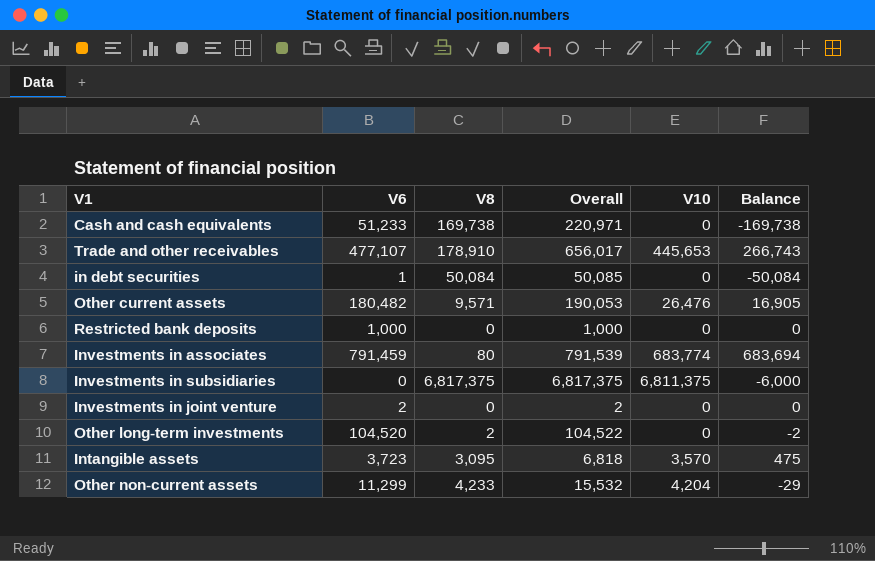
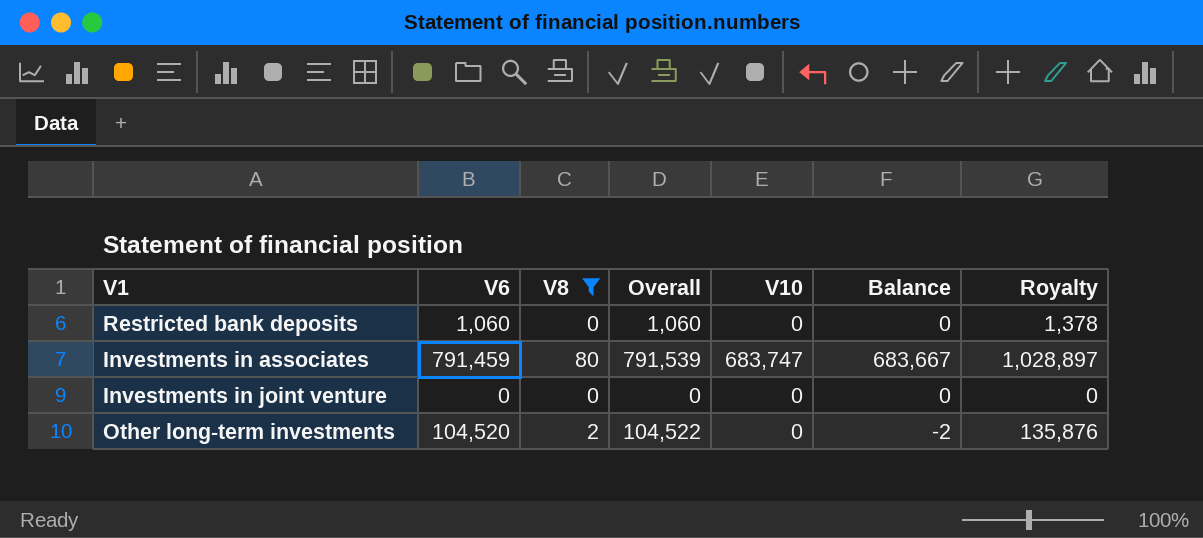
filter: none -> V8 <= 80
column Royalty | formula: none -> [V6] * 1.3
Restricted bank deposits | V6: 1,000 -> 1,060
Restricted bank deposits | Overall: 1,000 -> 1,060
Investments in associates | V10: 683,774 -> 683,747
Investments in associates | Balance: 683,694 -> 683,667
Investments in joint venture | V6: 2 -> 0
Investments in joint venture | Overall: 2 -> 0

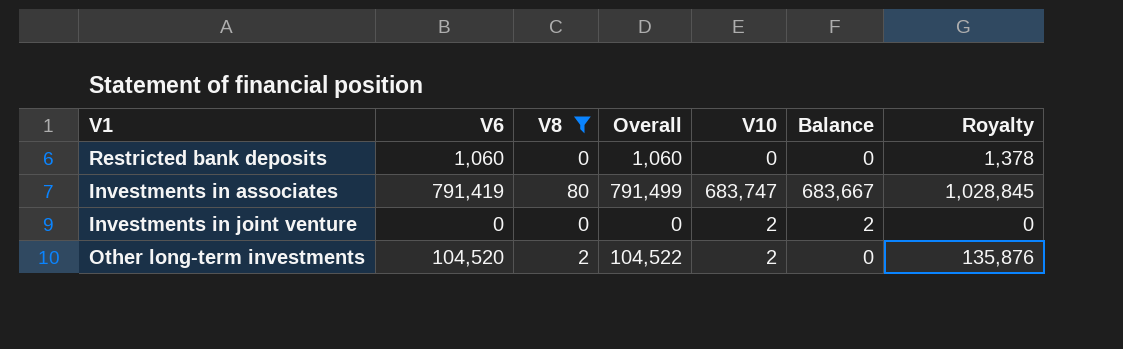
Investments in associates | V6: 791,459 -> 791,419
Investments in associates | Overall: 791,539 -> 791,499
Investments in associates | Royalty: 1,028,897 -> 1,028,845
Investments in joint venture | V10: 0 -> 2
Investments in joint venture | Balance: 0 -> 2
Other long-term investments | V10: 0 -> 2
Other long-term investments | Balance: -2 -> 0

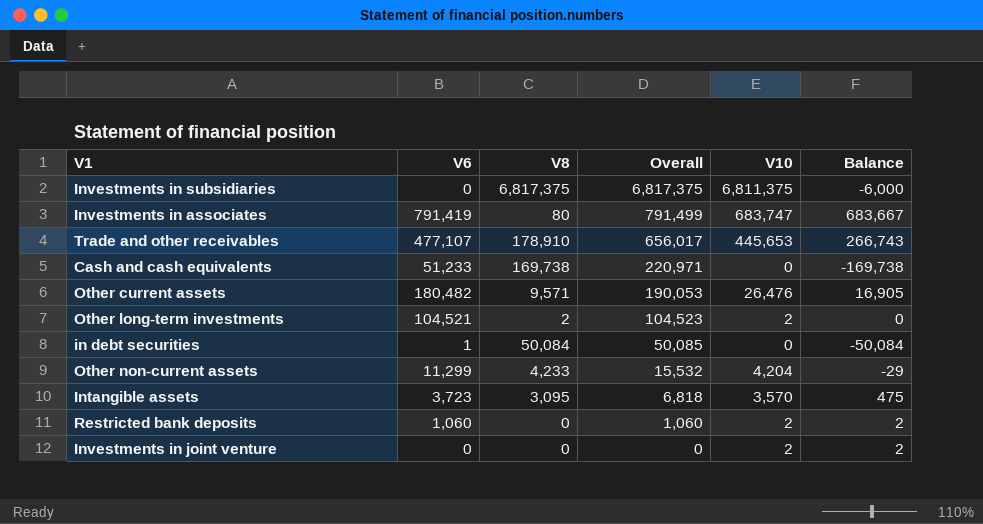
filter: V8 <= 80 -> none
row order: none -> Overall descending
column Royalty | formula: [V6] * 1.3 -> none
Other long-term investments | V6: 104,520 -> 104,521
Other long-term investments | Overall: 104,522 -> 104,523
Restricted bank deposits | V10: 0 -> 2
Restricted bank deposits | Balance: 0 -> 2

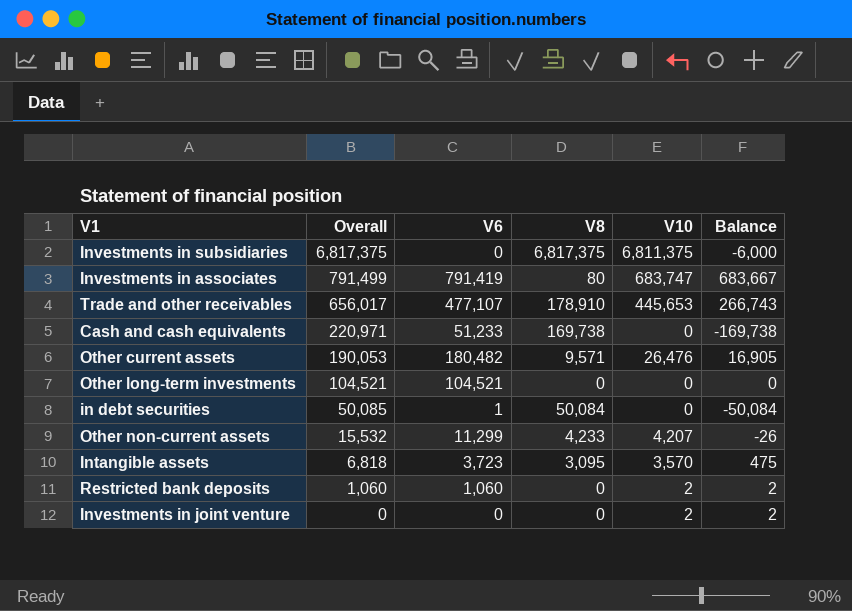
column Overall | position: 4 -> 2
Other long-term investments | Overall: 104,523 -> 104,521
Other long-term investments | V8: 2 -> 0
Other long-term investments | V10: 2 -> 0
Other non-current assets | V10: 4,204 -> 4,207
Other non-current assets | Balance: -29 -> -26

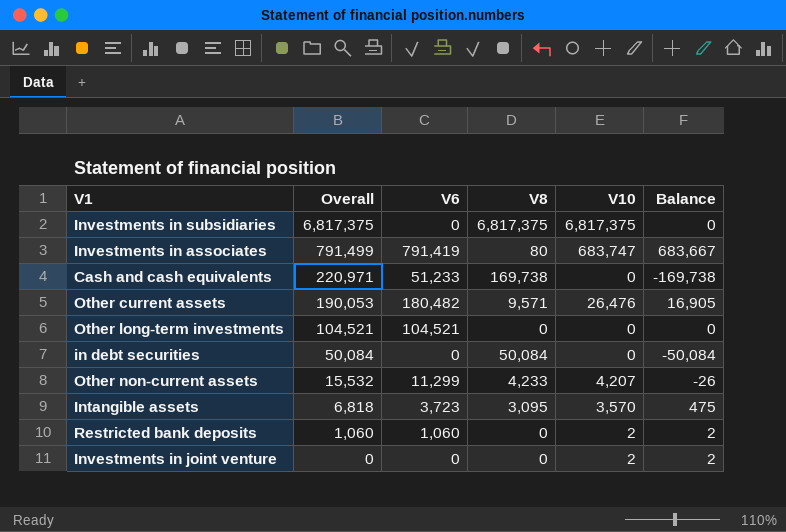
row Trade and other receivables: 656,017 | 477,107 | 178,910 | 445,653 | 266,743 -> none
Investments in subsidiaries | V10: 6,811,375 -> 6,817,375
Investments in subsidiaries | Balance: -6,000 -> 0
in debt securities | Overall: 50,085 -> 50,084
in debt securities | V6: 1 -> 0

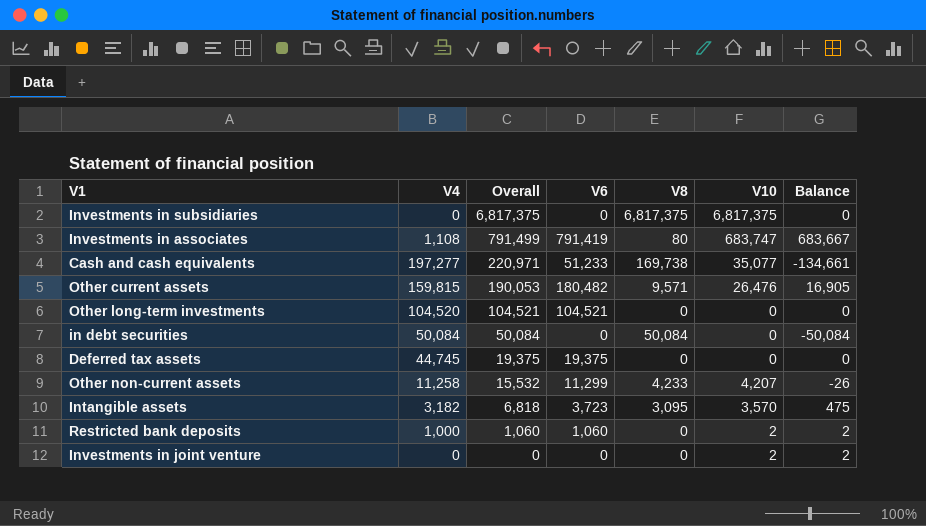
column V4 | position: none -> 2
Cash and cash equivalents | V10: 0 -> 35,077
Cash and cash equivalents | Balance: -169,738 -> -134,661
row Deferred tax assets: none -> 44,745 | 19,375 | 19,375 | 0 | 0 | 0

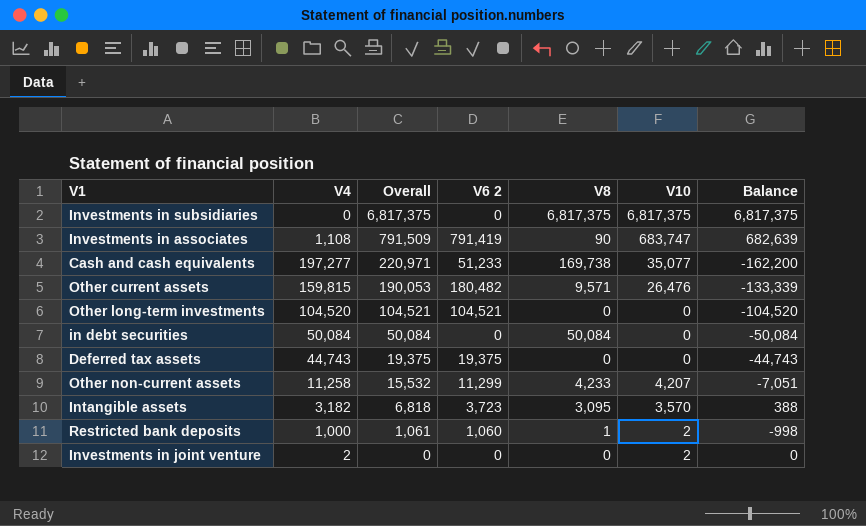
column name: V6 -> V6 2
column Balance | formula: [V10] - [V8] -> [V10] - [V4]
Investments in associates | Overall: 791,499 -> 791,509
Investments in associates | V8: 80 -> 90
Deferred tax assets | V4: 44,745 -> 44,743
Restricted bank deposits | Overall: 1,060 -> 1,061
Restricted bank deposits | V8: 0 -> 1
Investments in joint venture | V4: 0 -> 2

